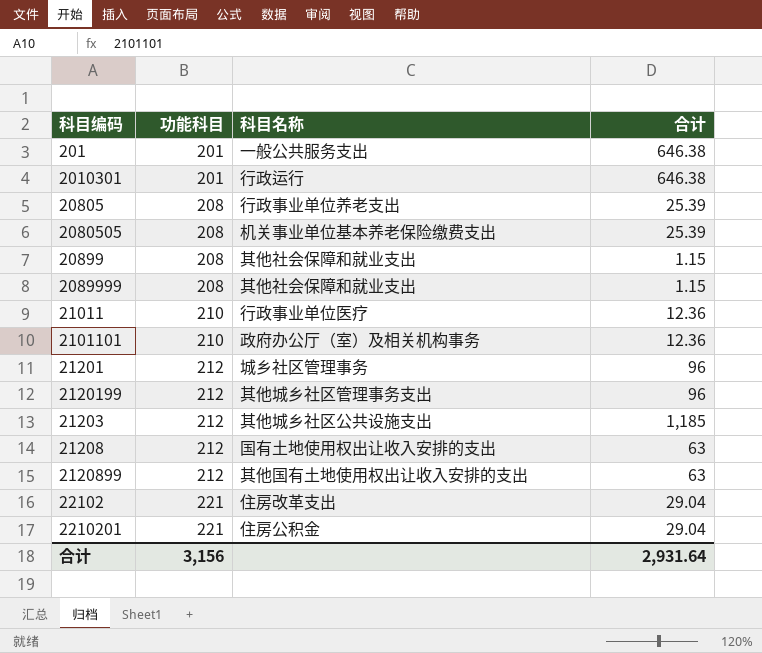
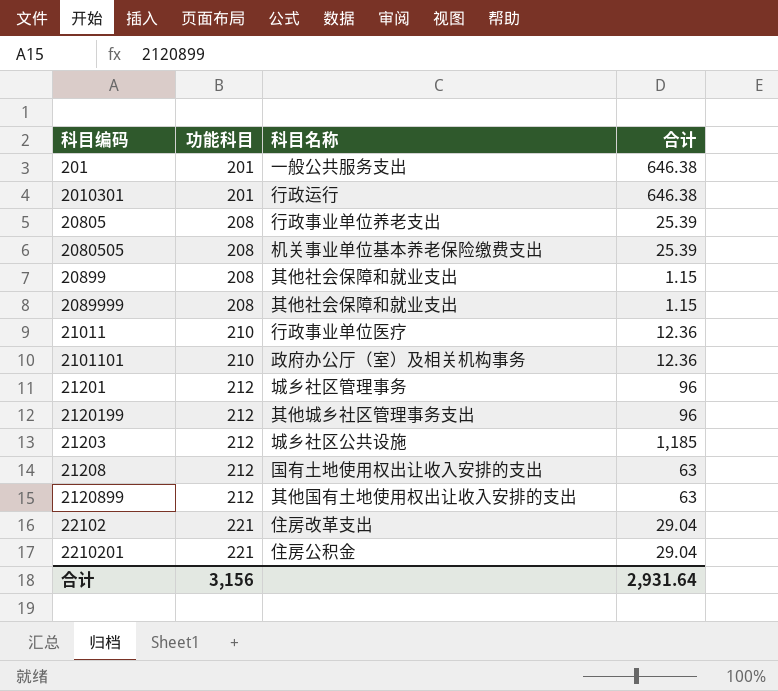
21203 | 科目名称: 其他城乡社区公共设施支出 -> 城乡社区公共设施

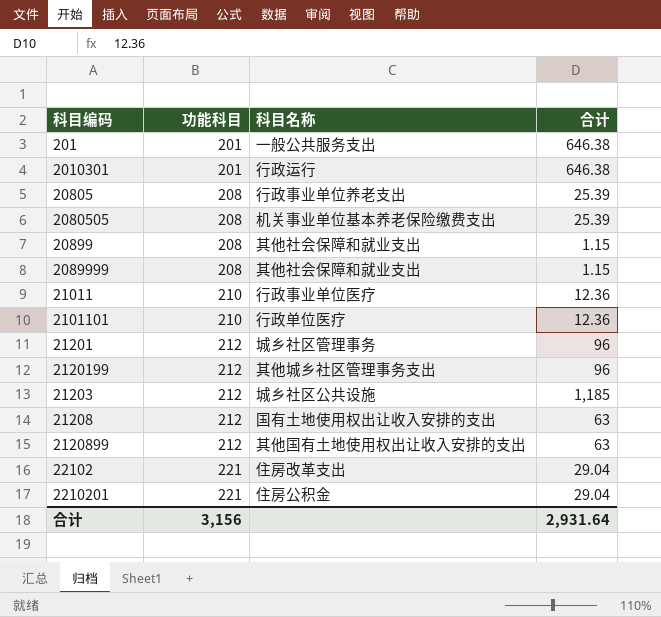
2101101 | 科目名称: 政府办公厅（室）及相关机构事务 -> 行政单位医疗

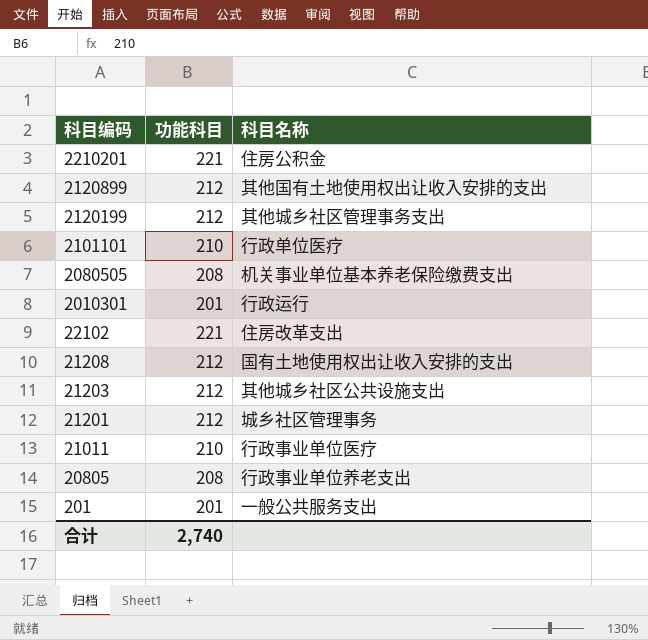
row order: 功能科目 ascending -> 科目编码 descending
column 合计 | position: 4 -> none
row 20899: 208 | 其他社会保障和就业支出 | 1.15 -> none
row 2089999: 208 | 其他社会保障和就业支出 | 1.15 -> none
21203 | 科目名称: 城乡社区公共设施 -> 其他城乡社区公共设施支出
合计 | 功能科目: 3,156 -> 2,740

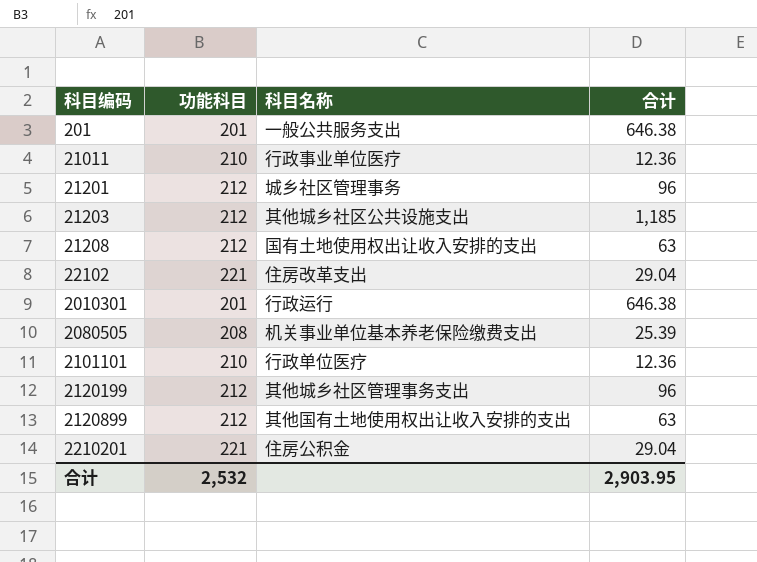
row order: 科目编码 descending -> 科目编码 ascending
column 合计 | position: none -> 4
row 20805: 208 | 行政事业单位养老支出 -> none
合计 | 功能科目: 2,740 -> 2,532

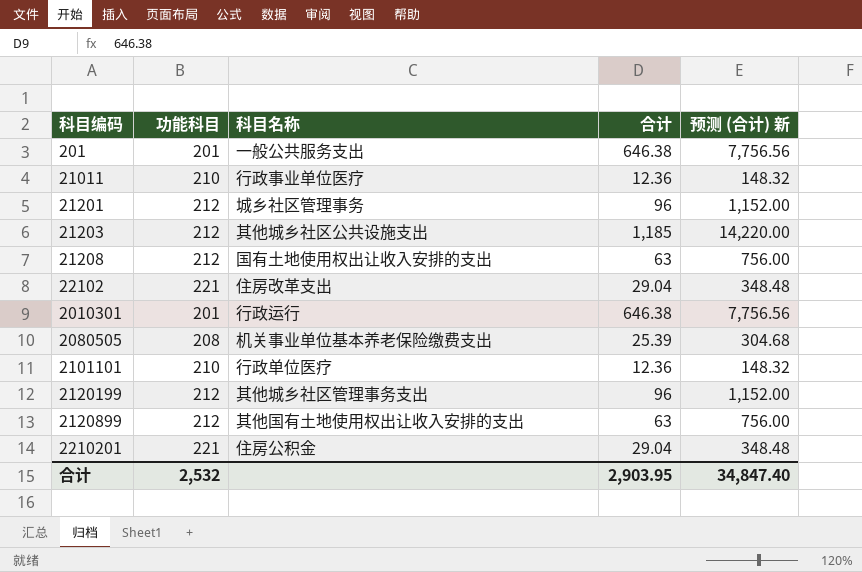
column 预测 (合计) 新 | formula: none -> [合计] * 12

